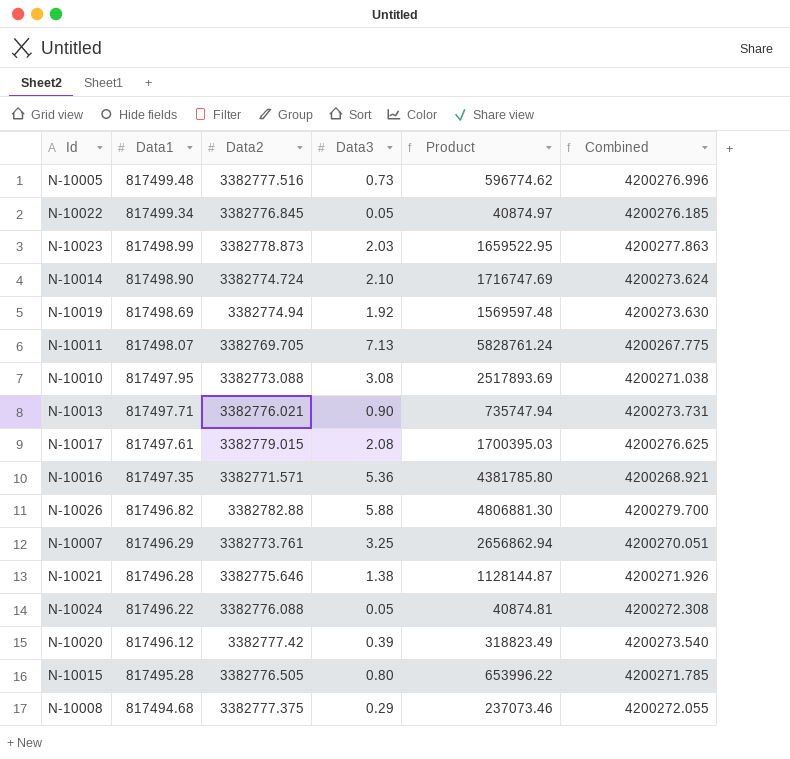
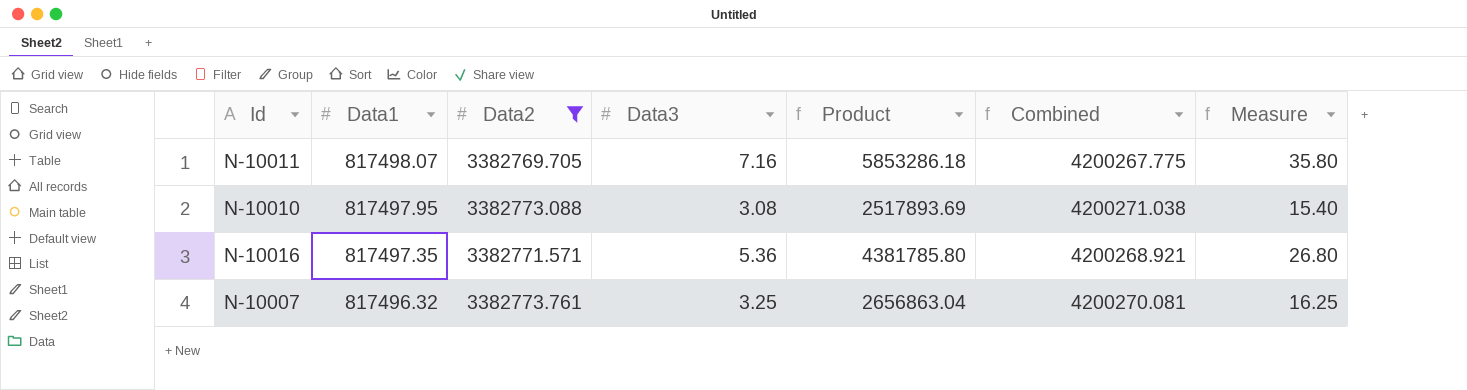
filter: none -> Data2 <= 3382773.761
column Measure | formula: none -> [Data3] * 5
N-10011 | Data3: 7.13 -> 7.16
N-10011 | Product: 5828761.24 -> 5853286.18
N-10007 | Data1: 817496.29 -> 817496.32
N-10007 | Product: 2656862.94 -> 2656863.04
N-10007 | Combined: 4200270.051 -> 4200270.081

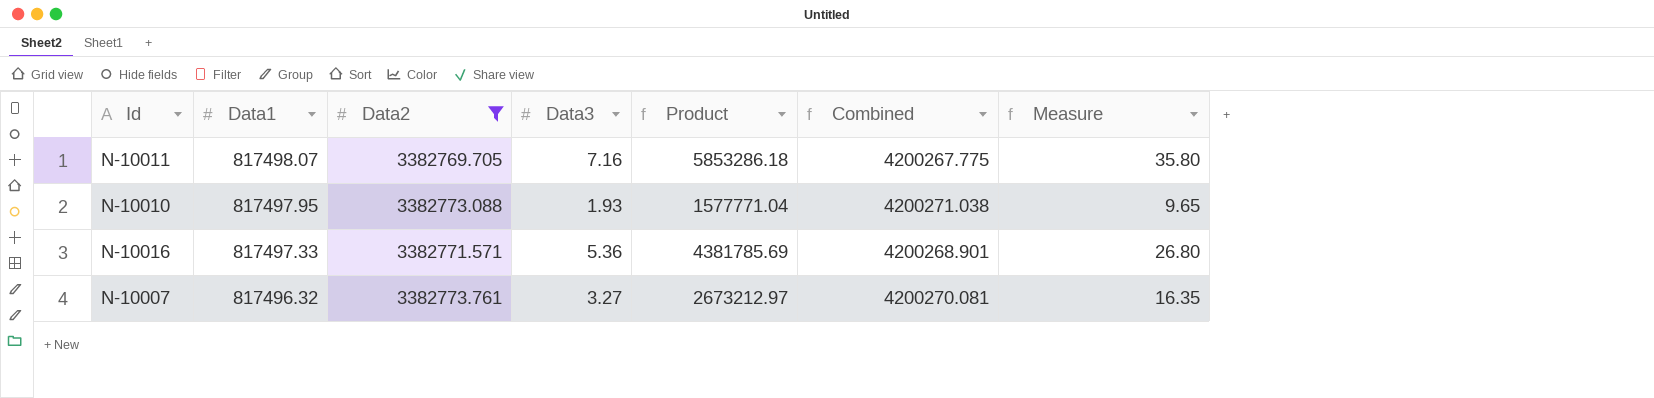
N-10010 | Data3: 3.08 -> 1.93
N-10010 | Product: 2517893.69 -> 1577771.04
N-10010 | Measure: 15.40 -> 9.65
N-10016 | Data1: 817497.35 -> 817497.33
N-10016 | Product: 4381785.80 -> 4381785.69
N-10016 | Combined: 4200268.921 -> 4200268.901
N-10007 | Data3: 3.25 -> 3.27
N-10007 | Product: 2656863.04 -> 2673212.97
N-10007 | Measure: 16.25 -> 16.35

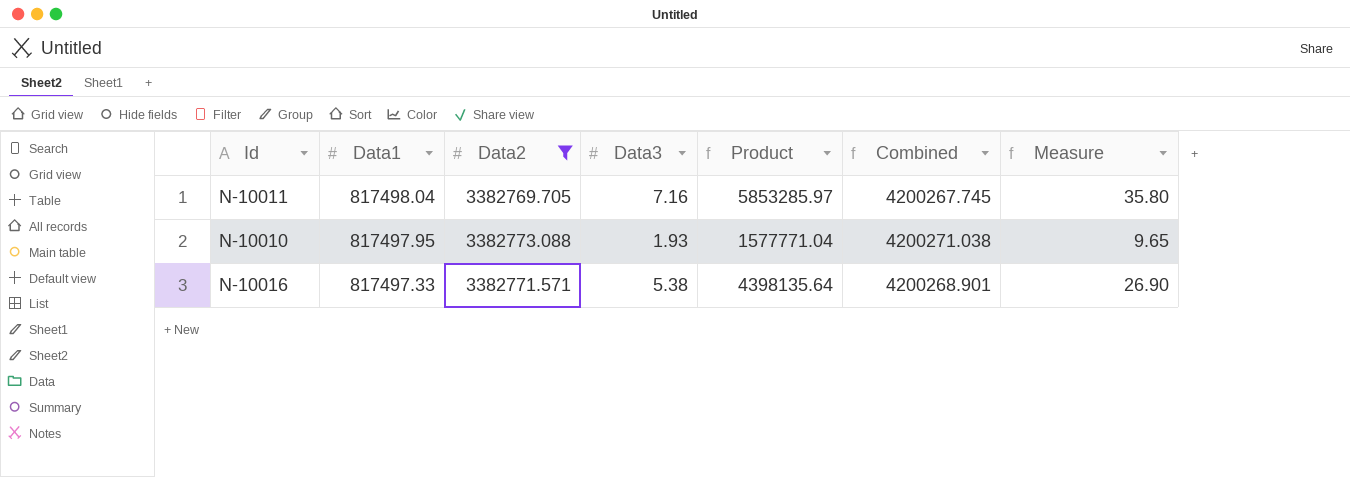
row N-10007: 817496.32 | 3382773.761 | 3.27 | 2673212.97 | 4200270.081 | 16.35 -> none
N-10011 | Data1: 817498.07 -> 817498.04
N-10011 | Product: 5853286.18 -> 5853285.97
N-10011 | Combined: 4200267.775 -> 4200267.745
N-10016 | Data3: 5.36 -> 5.38
N-10016 | Product: 4381785.69 -> 4398135.64
N-10016 | Measure: 26.80 -> 26.90

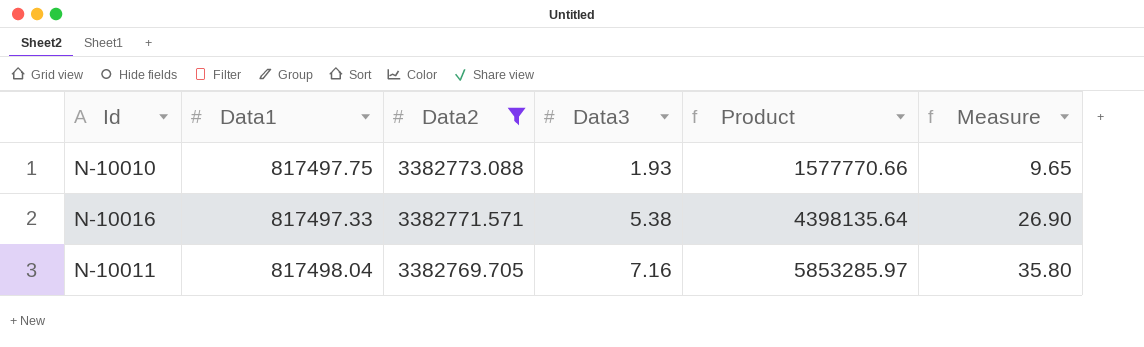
row order: Data1 descending -> Data2 descending
column Combined | formula: [Data1] + [Data2] -> none
N-10010 | Data1: 817497.95 -> 817497.75
N-10010 | Product: 1577771.04 -> 1577770.66

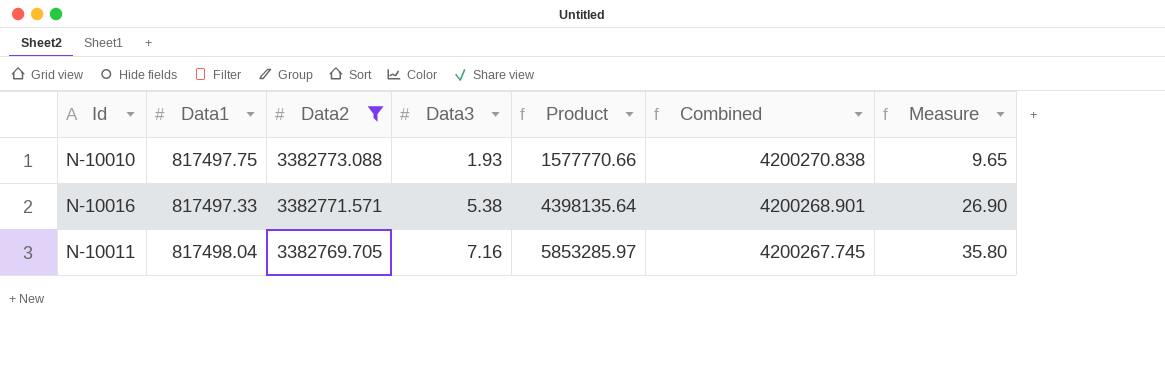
column Combined | formula: none -> [Data1] + [Data2]

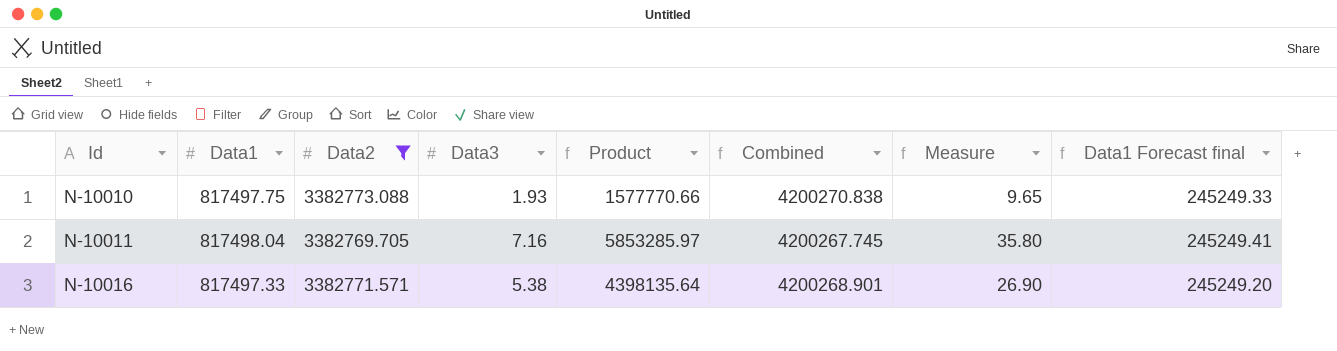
row order: Data2 descending -> Id ascending
column Data1 Forecast final | formula: none -> [Data1] * 0.3

